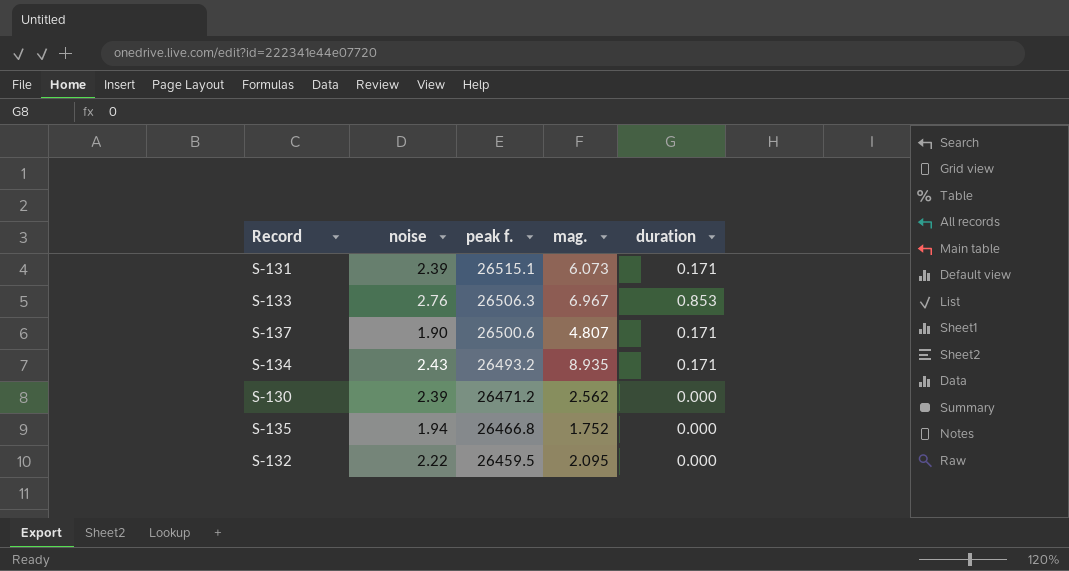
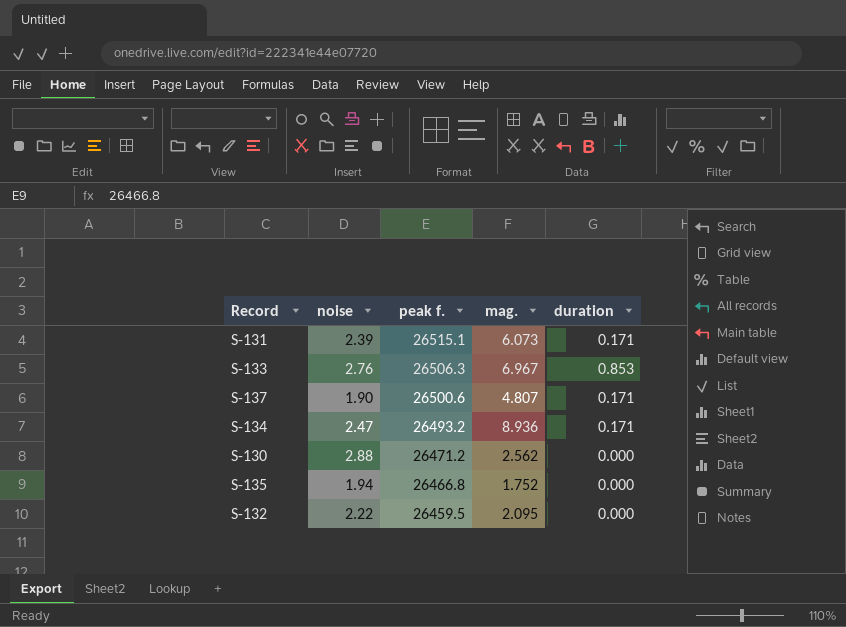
S-134 | noise: 2.43 -> 2.47
S-134 | mag.: 8.935 -> 8.936
S-130 | noise: 2.39 -> 2.88

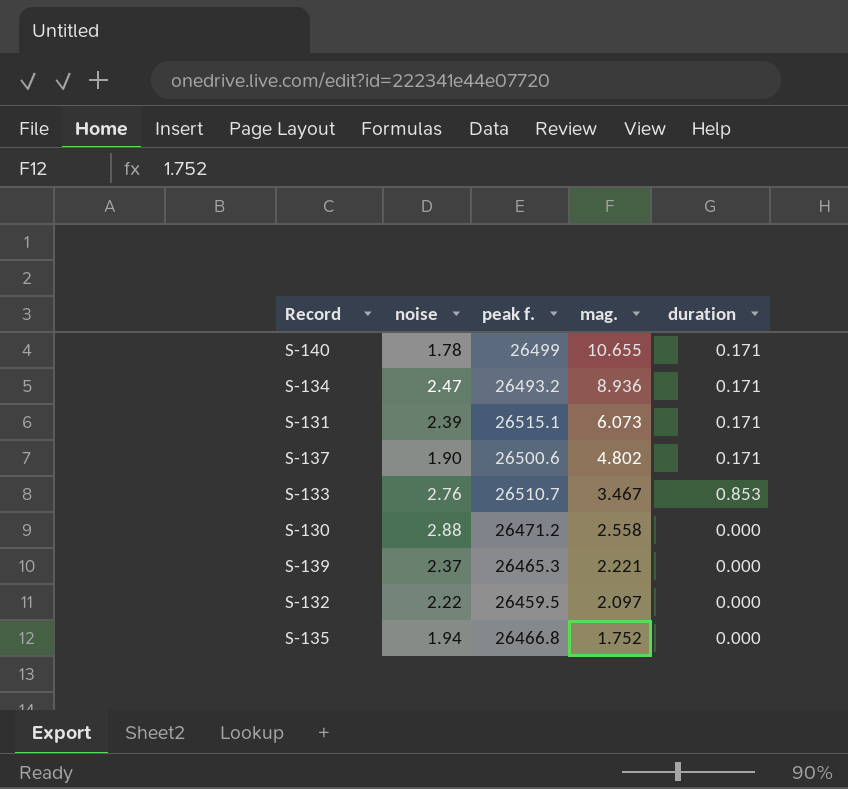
row order: peak f. descending -> mag. descending
row S-140: none -> 1.78 | 26499 | 10.655 | 0.171
S-137 | mag.: 4.807 -> 4.802
S-133 | peak f.: 26506.3 -> 26510.7
S-133 | mag.: 6.967 -> 3.467
S-130 | mag.: 2.562 -> 2.558
row S-139: none -> 2.37 | 26465.3 | 2.221 | 0.000
S-132 | mag.: 2.095 -> 2.097

